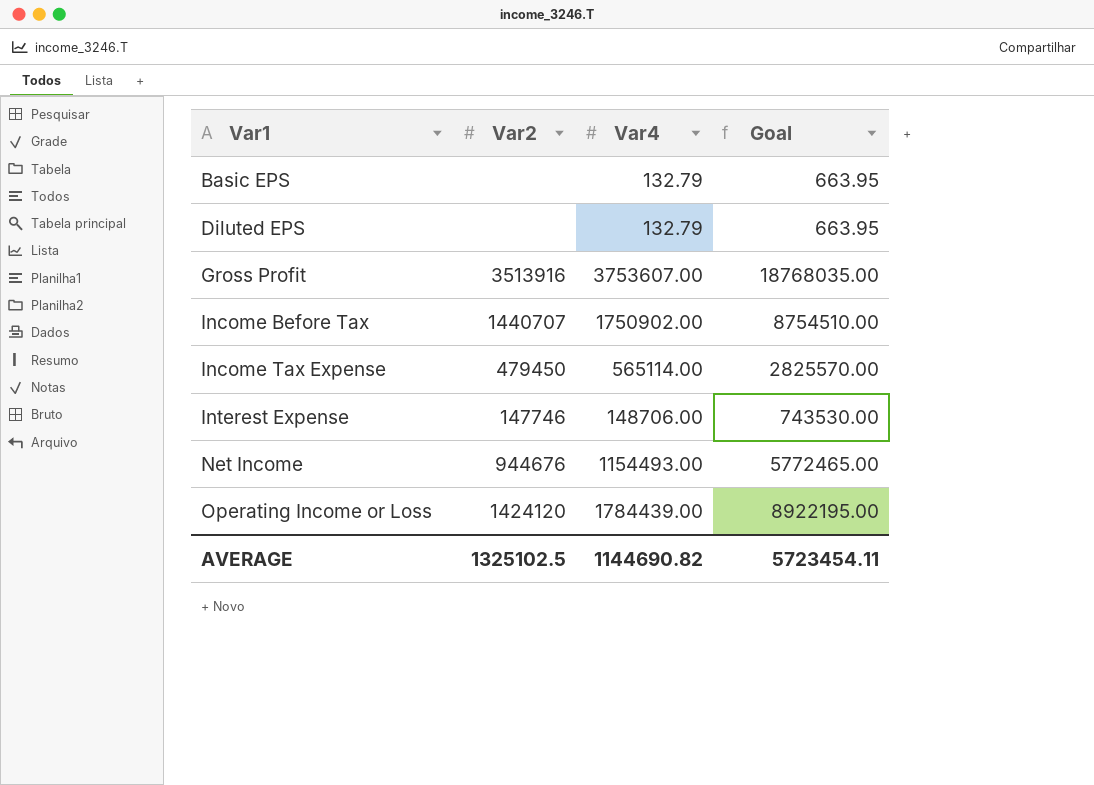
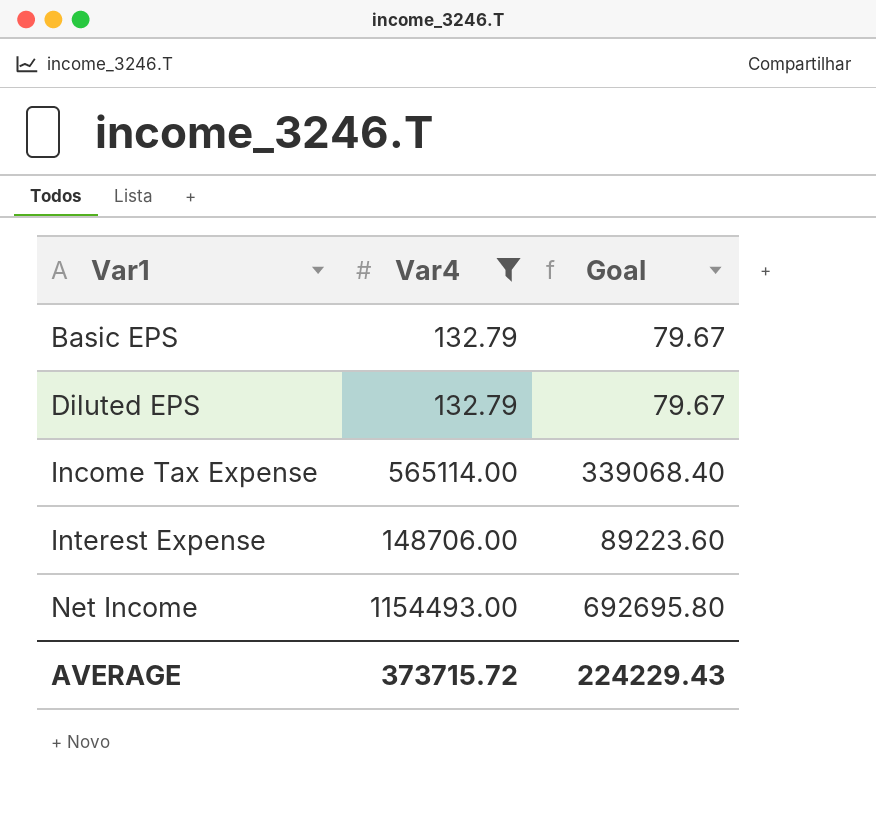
filter: none -> Var4 <= 1154493.00
column Var2 | position: 2 -> none
column Goal | formula: [Var4] * 5 -> [Var4] * 0.6
AVERAGE | Var4: 1144690.82 -> 373715.72
AVERAGE | Goal: 5723454.11 -> 224229.43

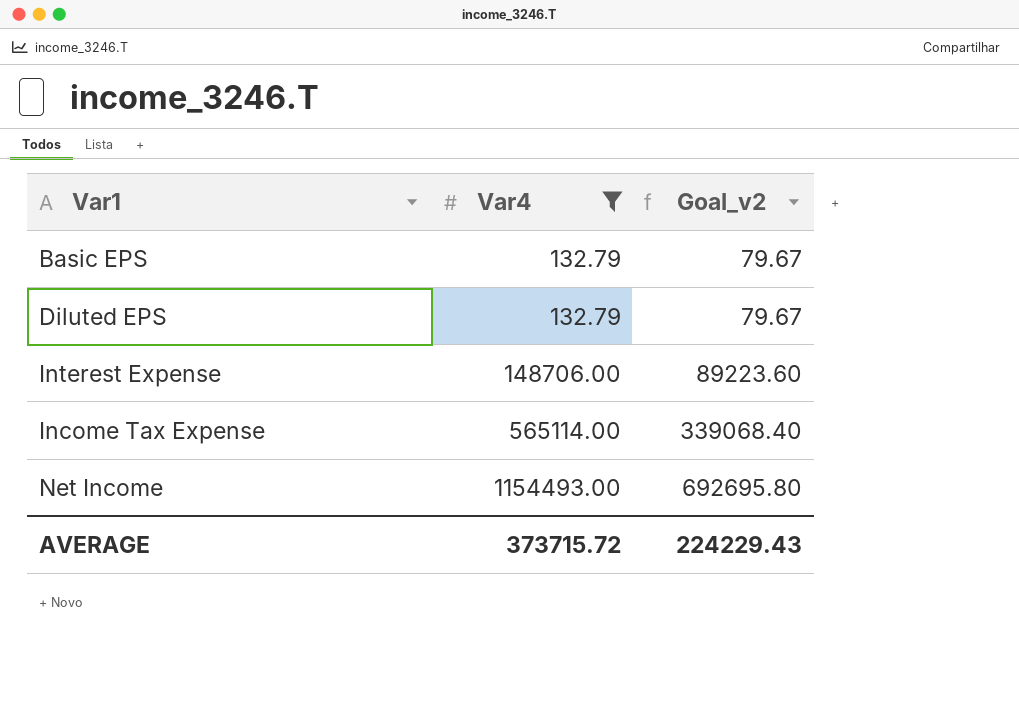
row order: Var1 ascending -> Var4 ascending
column name: Goal -> Goal_v2

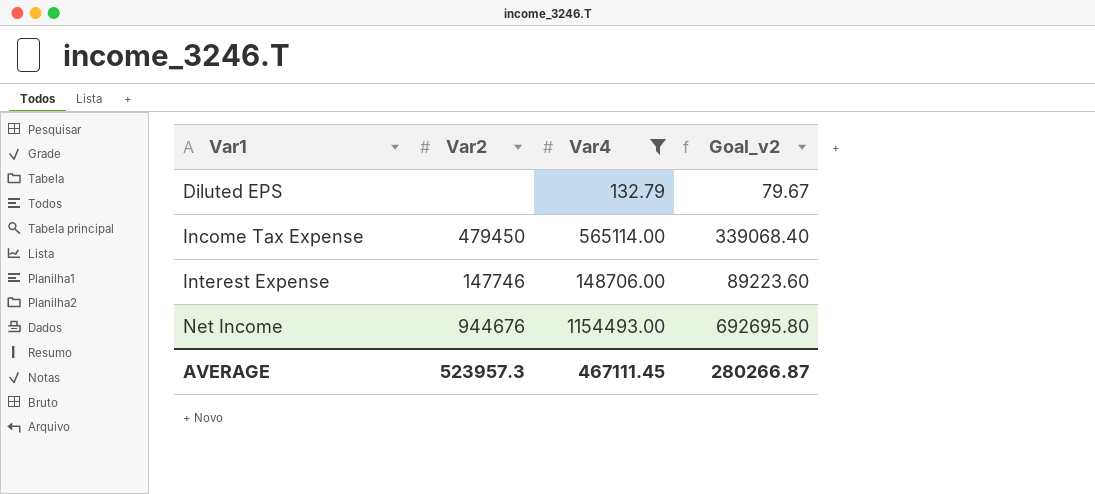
row order: Var4 ascending -> Var1 ascending
column Var2 | position: none -> 2
row Basic EPS: 132.79 | 79.67 -> none
AVERAGE | Var4: 373715.72 -> 467111.45
AVERAGE | Goal_v2: 224229.43 -> 280266.87

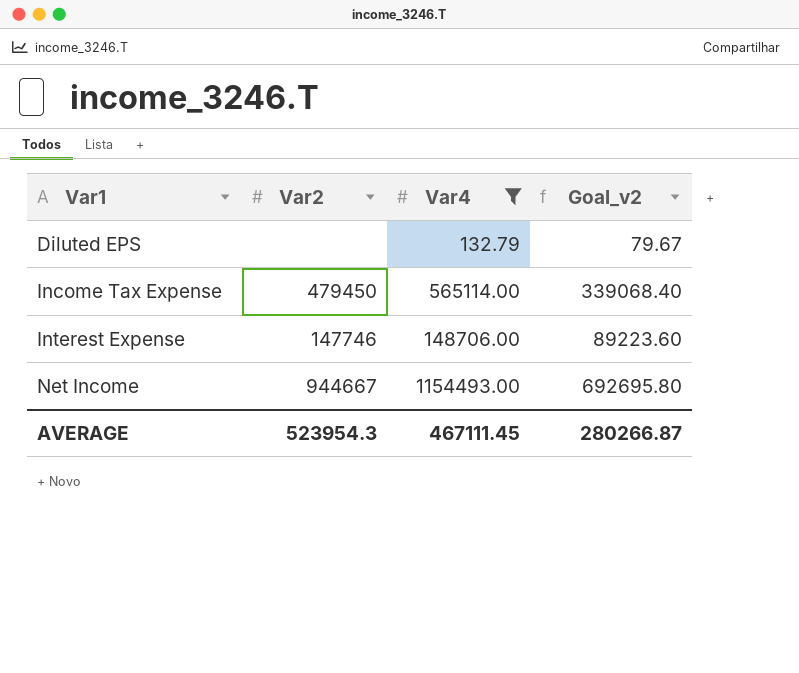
Net Income | Var2: 944676 -> 944667
AVERAGE | Var2: 523957.3 -> 523954.3

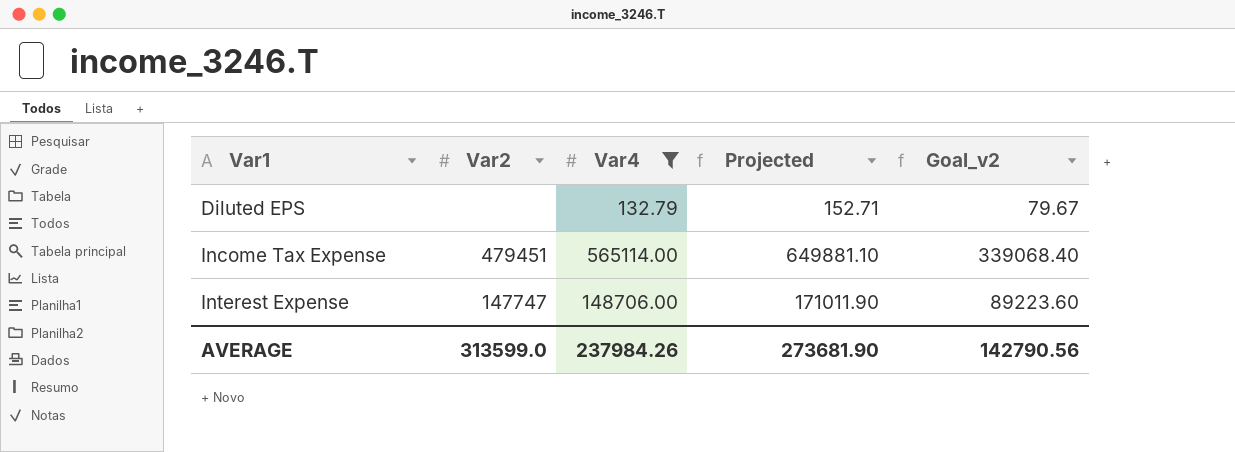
column Projected | formula: none -> [Var4] * 1.15
row Net Income: 944667 | 1154493.00 | 692695.80 -> none
Income Tax Expense | Var2: 479450 -> 479451
Interest Expense | Var2: 147746 -> 147747
AVERAGE | Var2: 523954.3 -> 313599.0
AVERAGE | Var4: 467111.45 -> 237984.26
AVERAGE | Goal_v2: 280266.87 -> 142790.56

